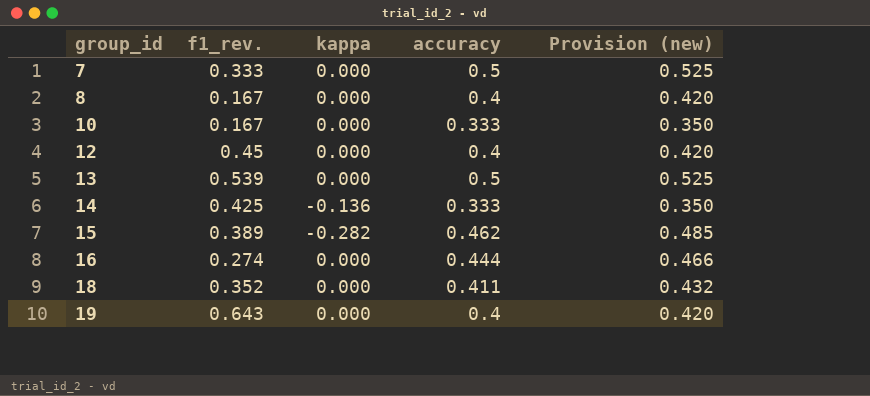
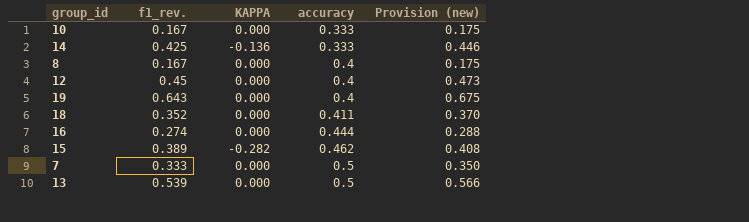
row order: group_id ascending -> accuracy ascending
column name: kappa -> KAPPA
column Provision (new) | formula: [accuracy] * 1.05 -> [f1_rev.] * 1.05

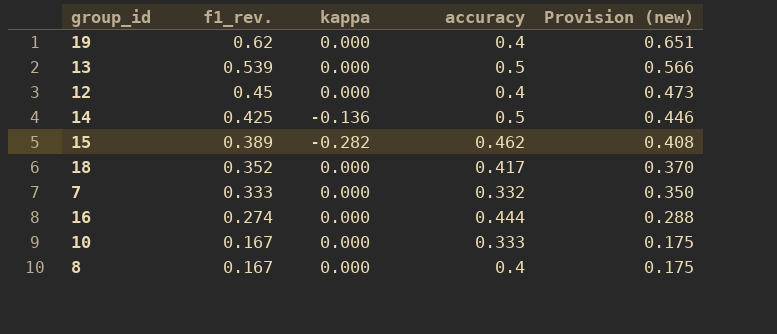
row order: accuracy ascending -> f1_rev. descending
column name: KAPPA -> kappa
19 | f1_rev.: 0.643 -> 0.62
19 | Provision (new): 0.675 -> 0.651
14 | accuracy: 0.333 -> 0.5
18 | accuracy: 0.411 -> 0.417
7 | accuracy: 0.5 -> 0.332

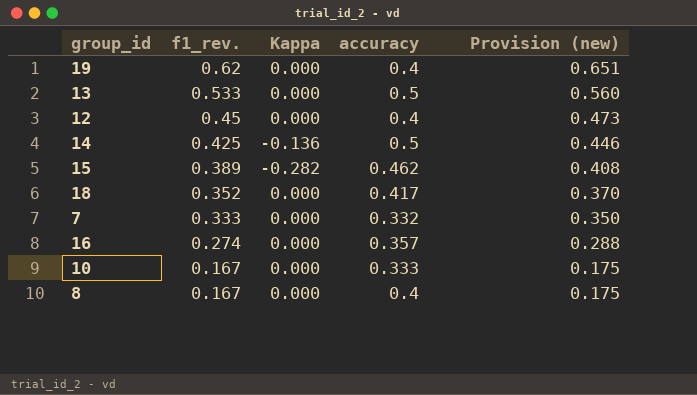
column name: kappa -> Kappa
13 | f1_rev.: 0.539 -> 0.533
13 | Provision (new): 0.566 -> 0.560
16 | accuracy: 0.444 -> 0.357

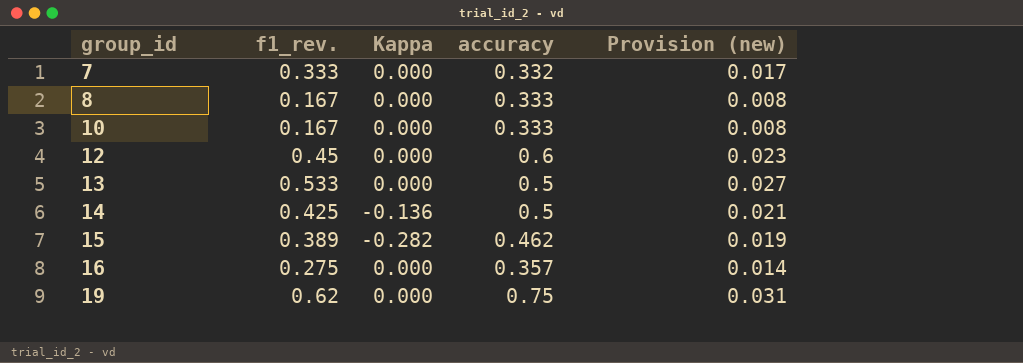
row order: f1_rev. descending -> group_id ascending
column Provision (new) | formula: [f1_rev.] * 1.05 -> [f1_rev.] * 0.05
row 18: 0.352 | 0.000 | 0.417 | 0.370 -> none
8 | accuracy: 0.4 -> 0.333
12 | accuracy: 0.4 -> 0.6
16 | f1_rev.: 0.274 -> 0.275
19 | accuracy: 0.4 -> 0.75

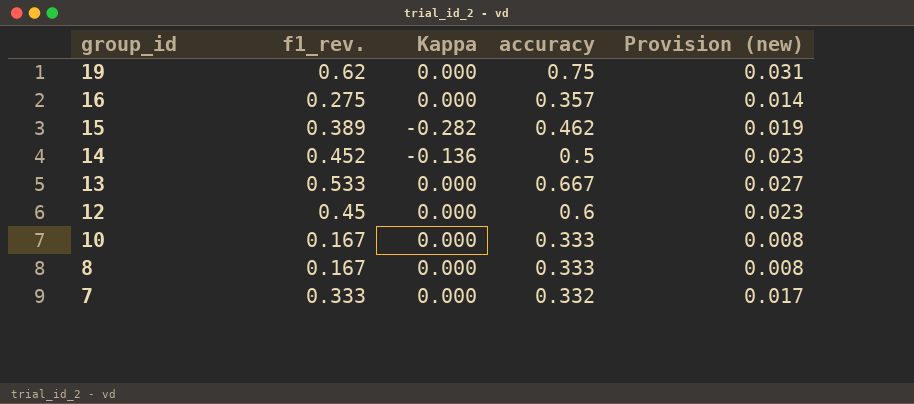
row order: group_id ascending -> group_id descending
14 | f1_rev.: 0.425 -> 0.452
14 | Provision (new): 0.021 -> 0.023
13 | accuracy: 0.5 -> 0.667

